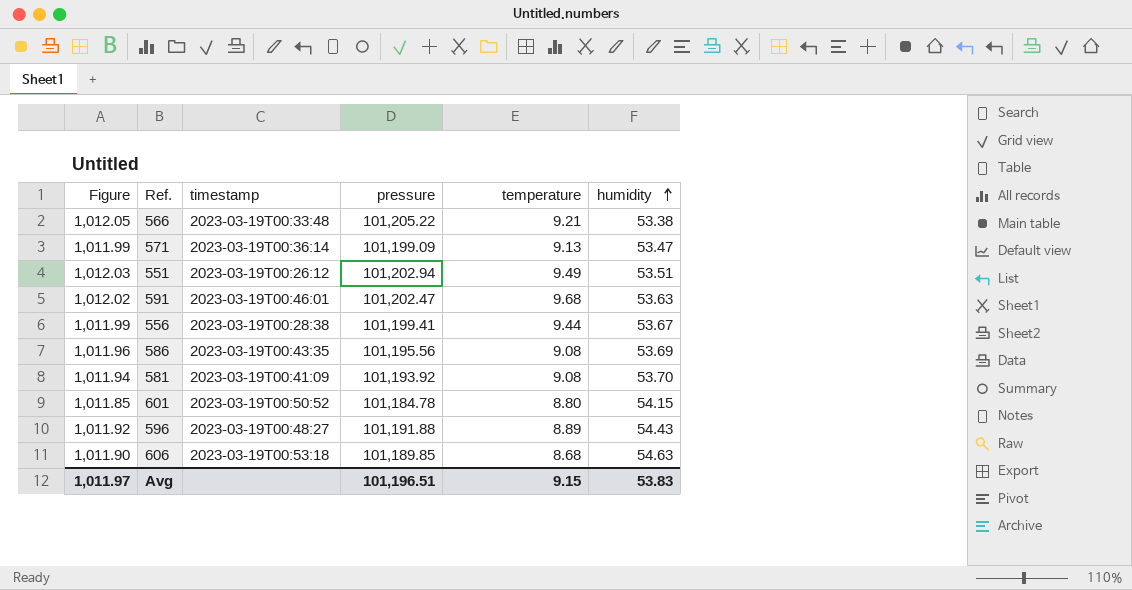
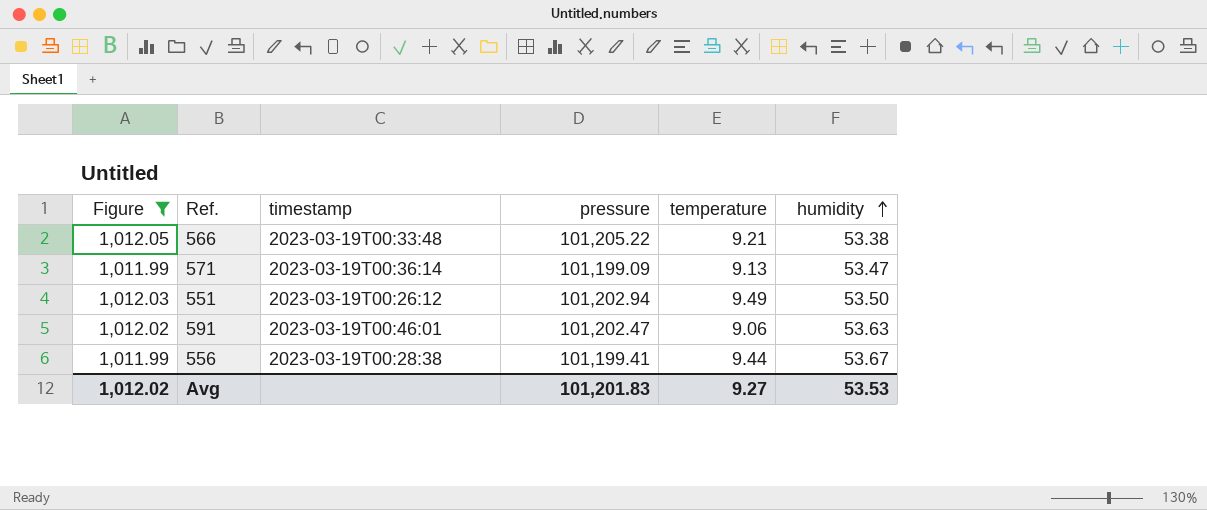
filter: none -> Figure >= 1,011.99
551 | humidity: 53.51 -> 53.50
591 | temperature: 9.68 -> 9.06
Avg | Figure: 1,011.97 -> 1,012.02
Avg | pressure: 101,196.51 -> 101,201.83
Avg | temperature: 9.15 -> 9.27
Avg | humidity: 53.83 -> 53.53

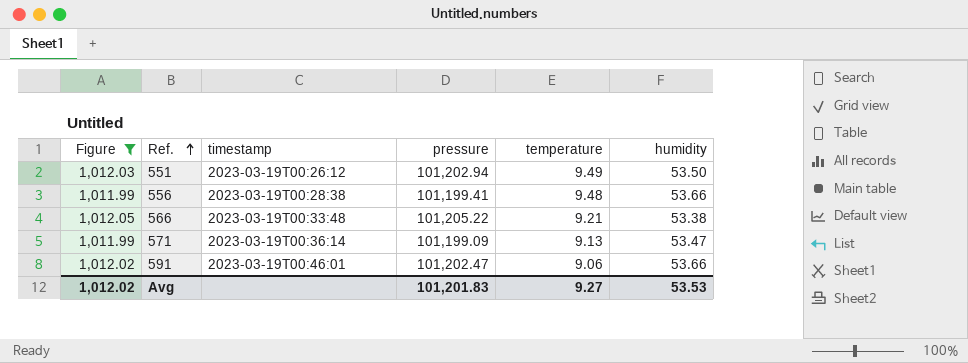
row order: humidity ascending -> Ref. ascending
556 | temperature: 9.44 -> 9.48
556 | humidity: 53.67 -> 53.66
591 | humidity: 53.63 -> 53.66

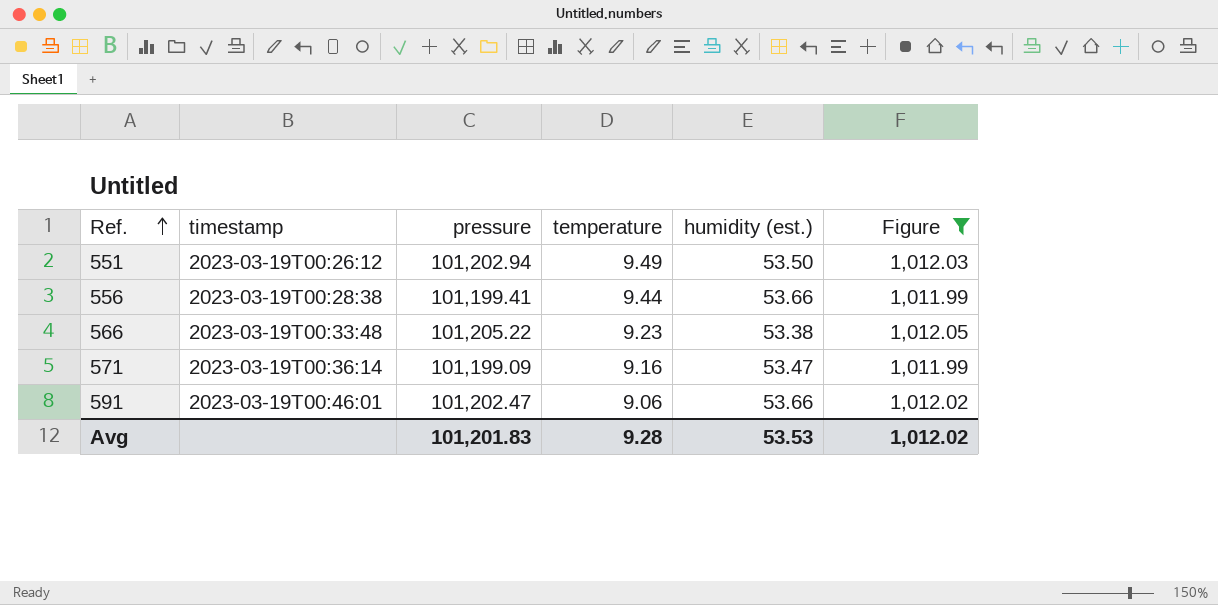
column name: humidity -> humidity (est.)
column Figure | position: 1 -> 6
556 | temperature: 9.48 -> 9.44
566 | temperature: 9.21 -> 9.23
571 | temperature: 9.13 -> 9.16
Avg | temperature: 9.27 -> 9.28

